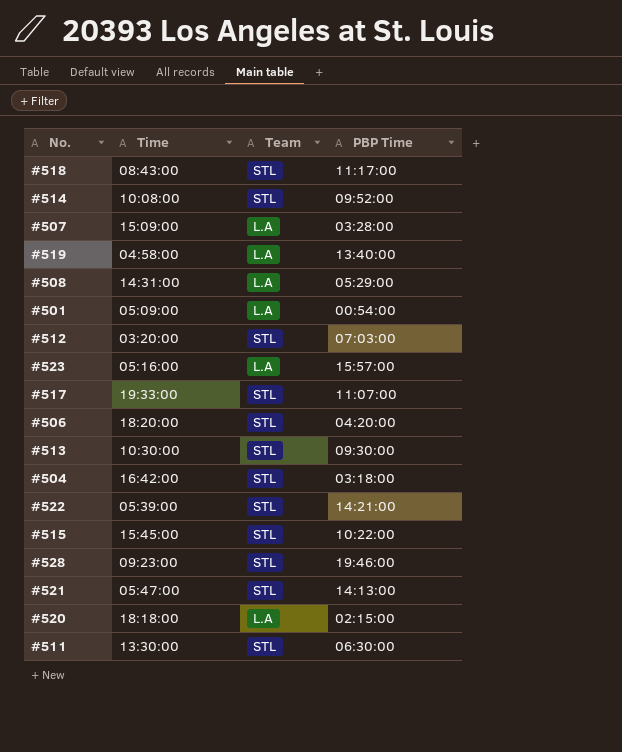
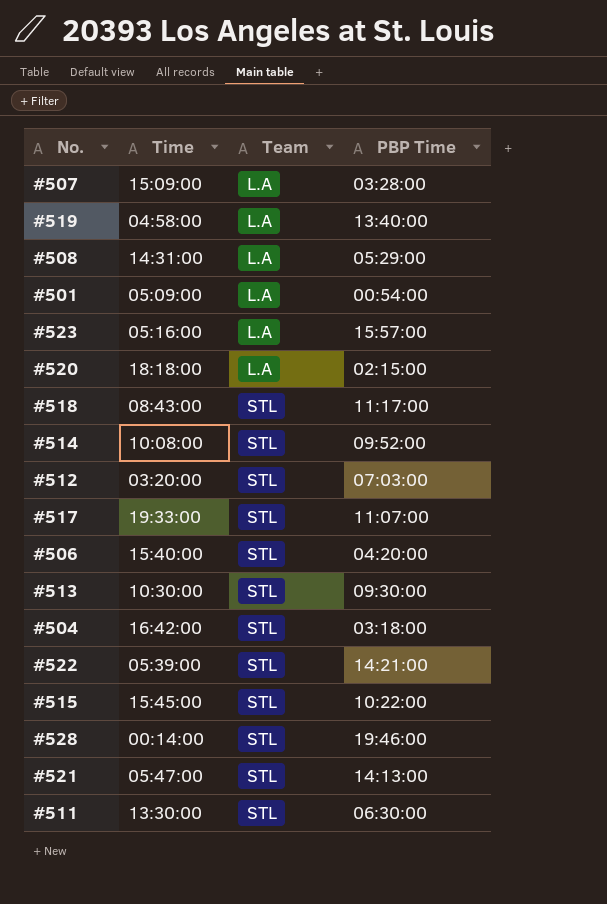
row order: none -> Team ascending
#506 | Time: 18:20:00 -> 15:40:00
#528 | Time: 09:23:00 -> 00:14:00

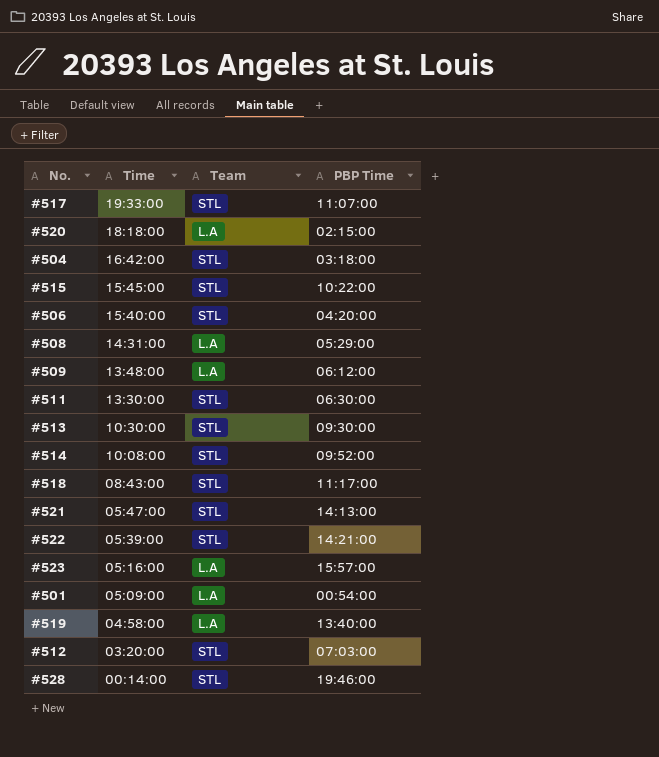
row order: Team ascending -> Time descending
row #507: 15:09:00 | L.A | 03:28:00 -> none
row #509: none -> 13:48:00 | L.A | 06:12:00

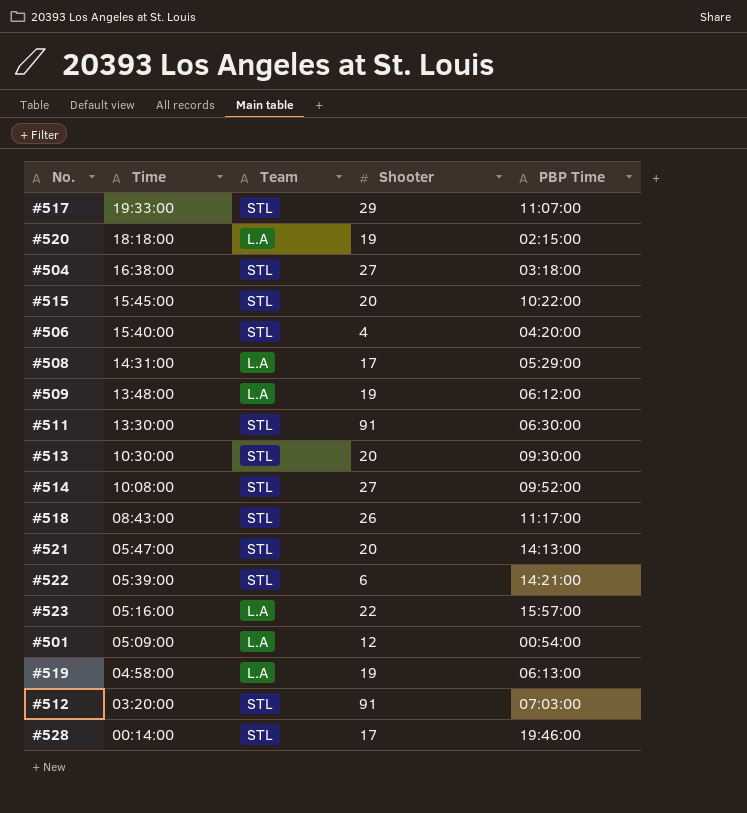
column Shooter | position: none -> 4
#504 | Time: 16:42:00 -> 16:38:00
#519 | PBP Time: 13:40:00 -> 06:13:00

